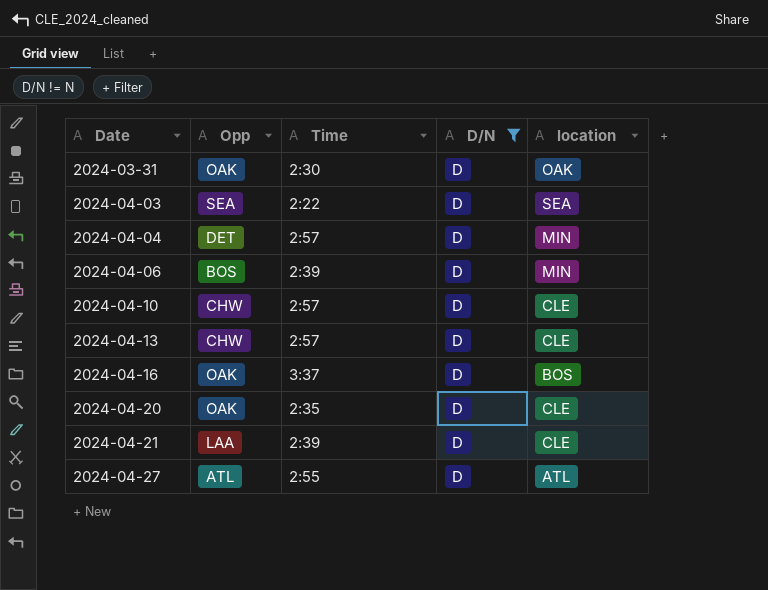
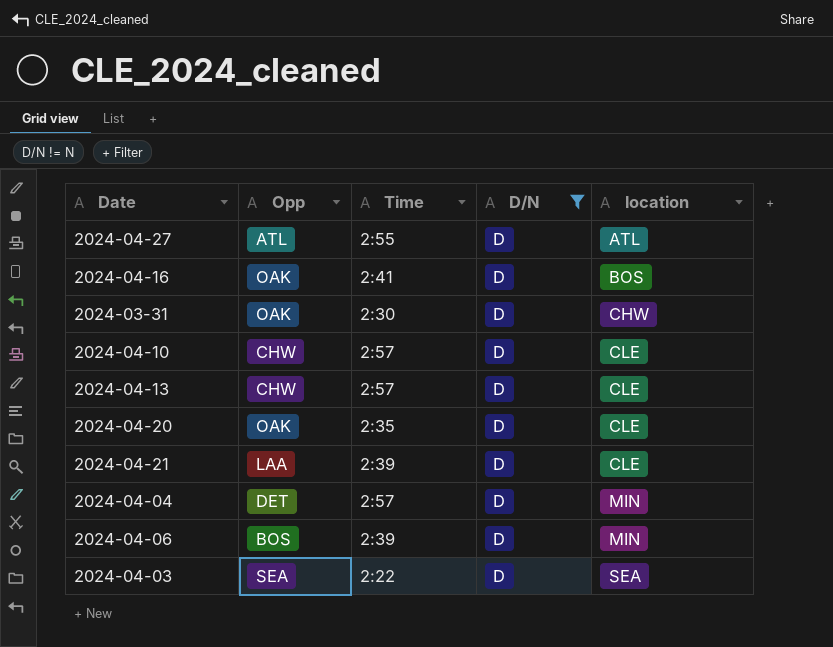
row order: Date ascending -> location ascending
2024-04-16 | Time: 3:37 -> 2:41
2024-03-31 | location: OAK -> CHW

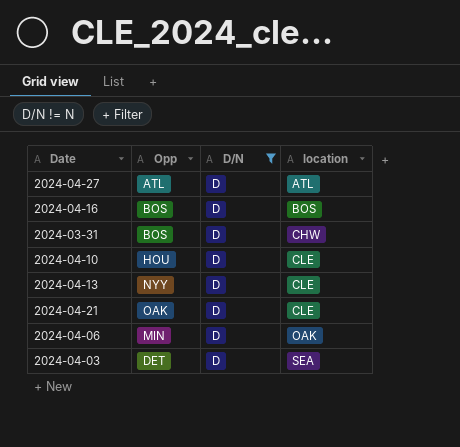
column Time | position: 3 -> none
row 2024-04-20: OAK | 2:35 | D | CLE -> none
row 2024-04-04: DET | 2:57 | D | MIN -> none
2024-04-16 | Opp: OAK -> BOS
2024-03-31 | Opp: OAK -> BOS
2024-04-10 | Opp: CHW -> HOU
2024-04-13 | Opp: CHW -> NYY
2024-04-21 | Opp: LAA -> OAK
2024-04-06 | Opp: BOS -> MIN
2024-04-06 | location: MIN -> OAK
2024-04-03 | Opp: SEA -> DET

